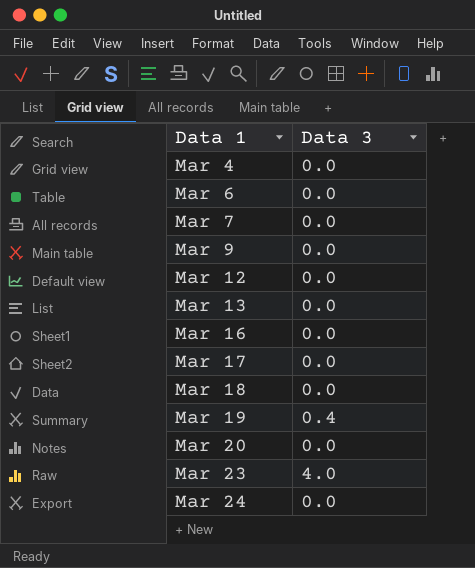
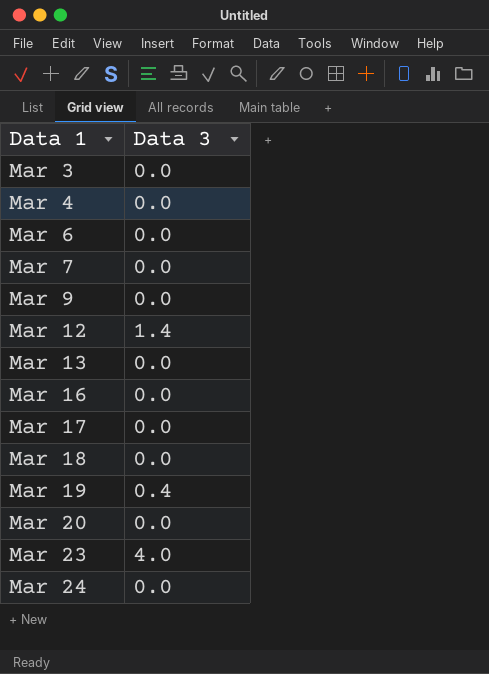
row Mar 3: none -> 0.0
Mar 12 | Data 3: 0.0 -> 1.4

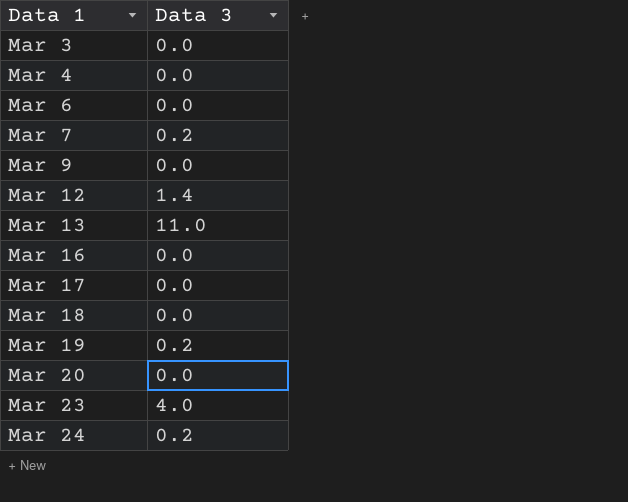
Mar 7 | Data 3: 0.0 -> 0.2
Mar 13 | Data 3: 0.0 -> 11.0
Mar 19 | Data 3: 0.4 -> 0.2
Mar 24 | Data 3: 0.0 -> 0.2

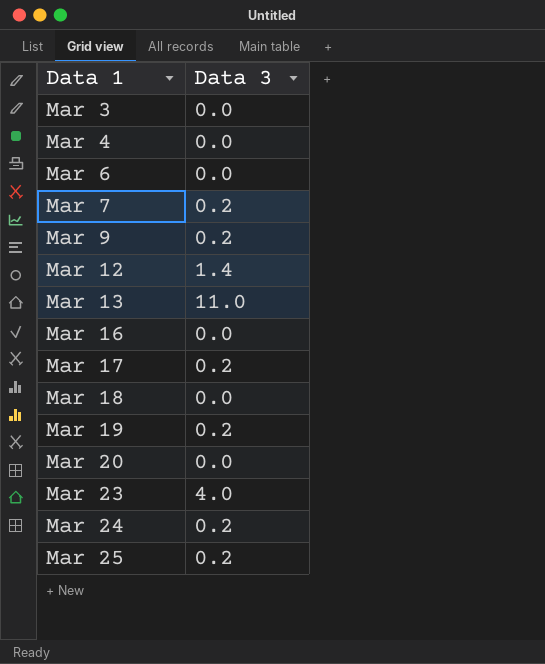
Mar 9 | Data 3: 0.0 -> 0.2
Mar 17 | Data 3: 0.0 -> 0.2
row Mar 25: none -> 0.2

